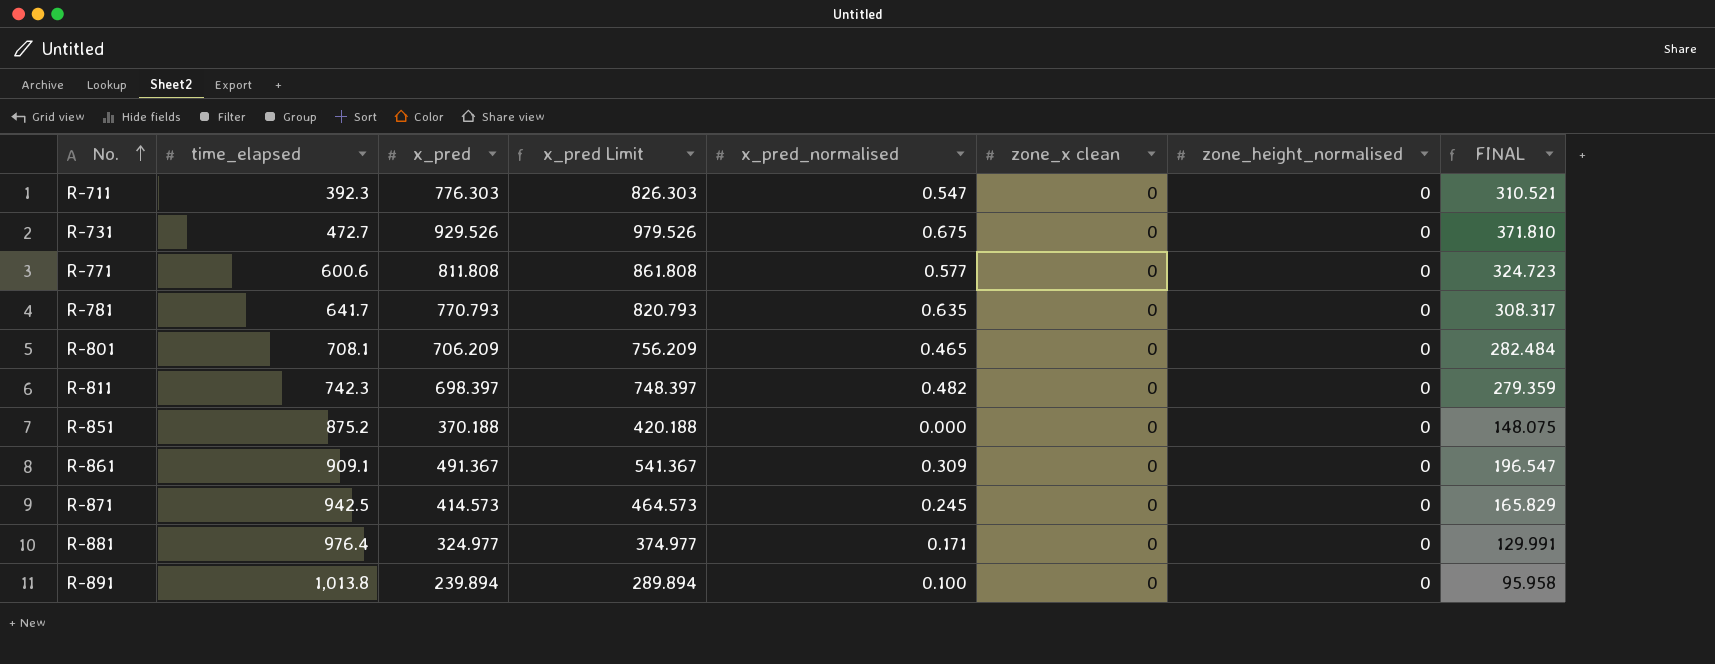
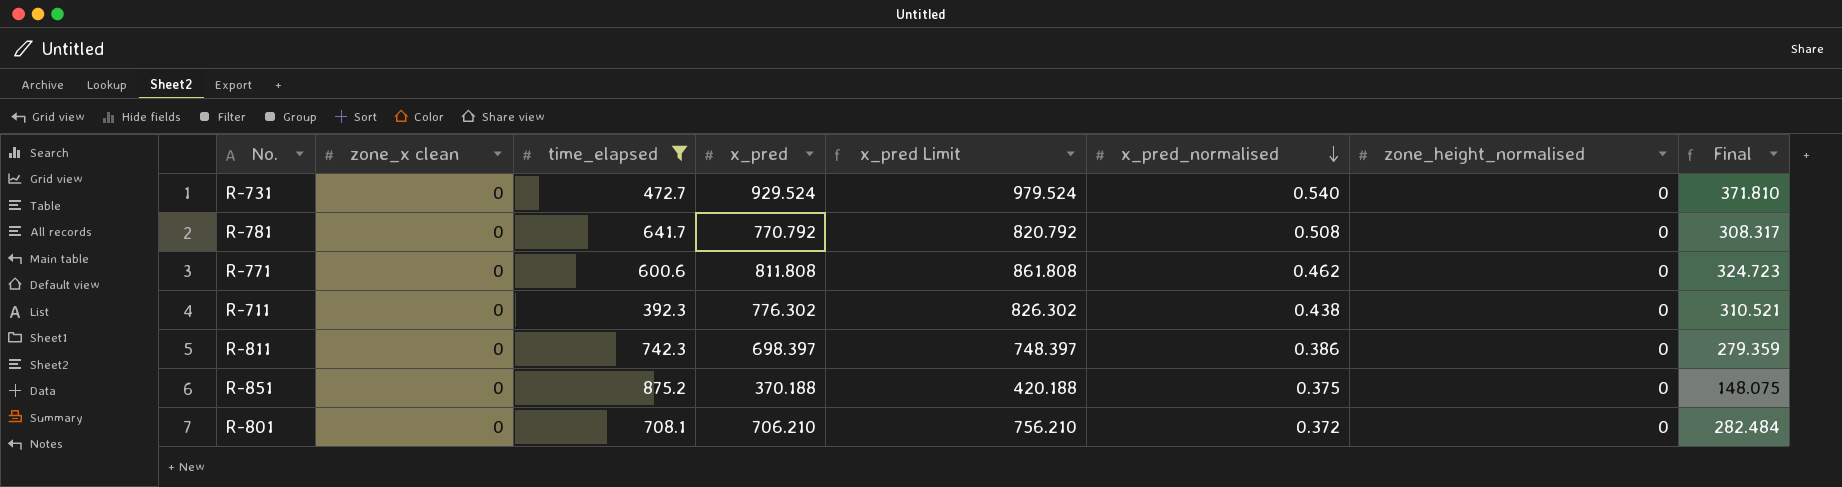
filter: none -> time_elapsed <= 875.2
row order: No. ascending -> x_pred_normalised descending
column zone_x clean | position: 6 -> 2
column name: FINAL -> Final
R-731 | x_pred: 929.526 -> 929.524
R-731 | x_pred Limit: 979.526 -> 979.524
R-731 | x_pred_normalised: 0.675 -> 0.540
R-781 | x_pred: 770.793 -> 770.792
R-781 | x_pred Limit: 820.793 -> 820.792
R-781 | x_pred_normalised: 0.635 -> 0.508
R-771 | x_pred_normalised: 0.577 -> 0.462
R-711 | x_pred: 776.303 -> 776.302
R-711 | x_pred Limit: 826.303 -> 826.302
R-711 | x_pred_normalised: 0.547 -> 0.438
R-811 | x_pred_normalised: 0.482 -> 0.386
R-851 | x_pred_normalised: 0.000 -> 0.375
R-801 | x_pred: 706.209 -> 706.210
R-801 | x_pred Limit: 756.209 -> 756.210
R-801 | x_pred_normalised: 0.465 -> 0.372

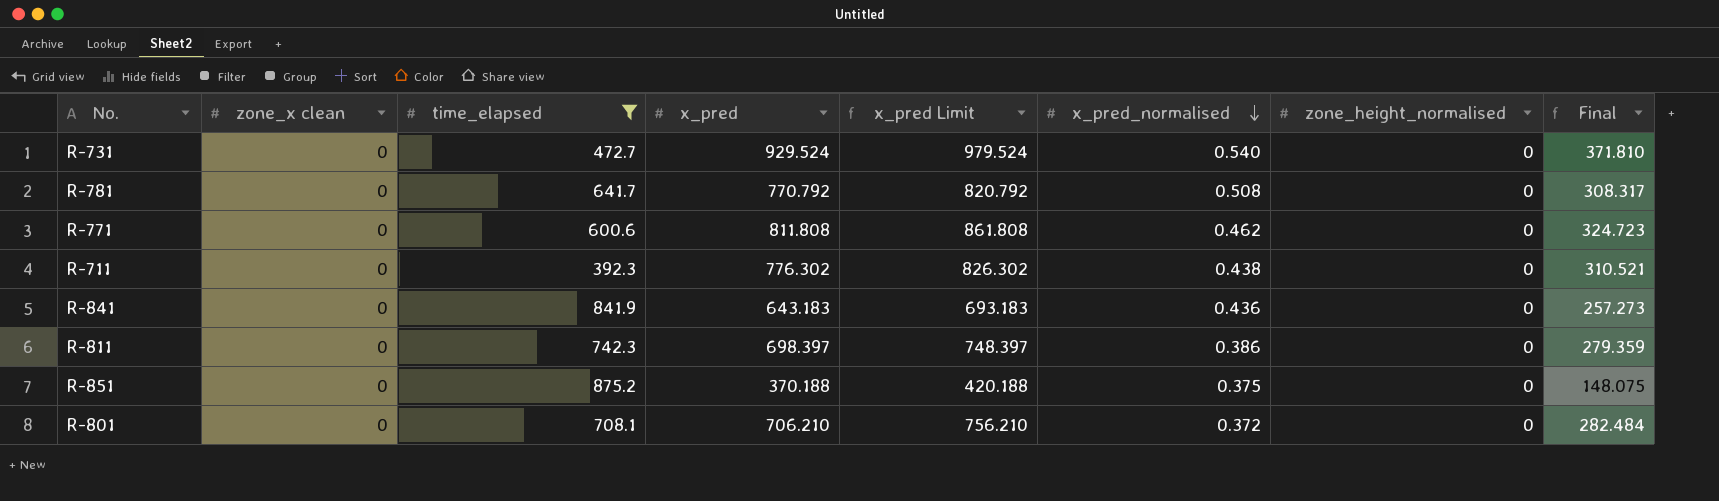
row R-841: none -> 0 | 841.9 | 643.183 | 693.183 | 0.436 | 0 | 257.273

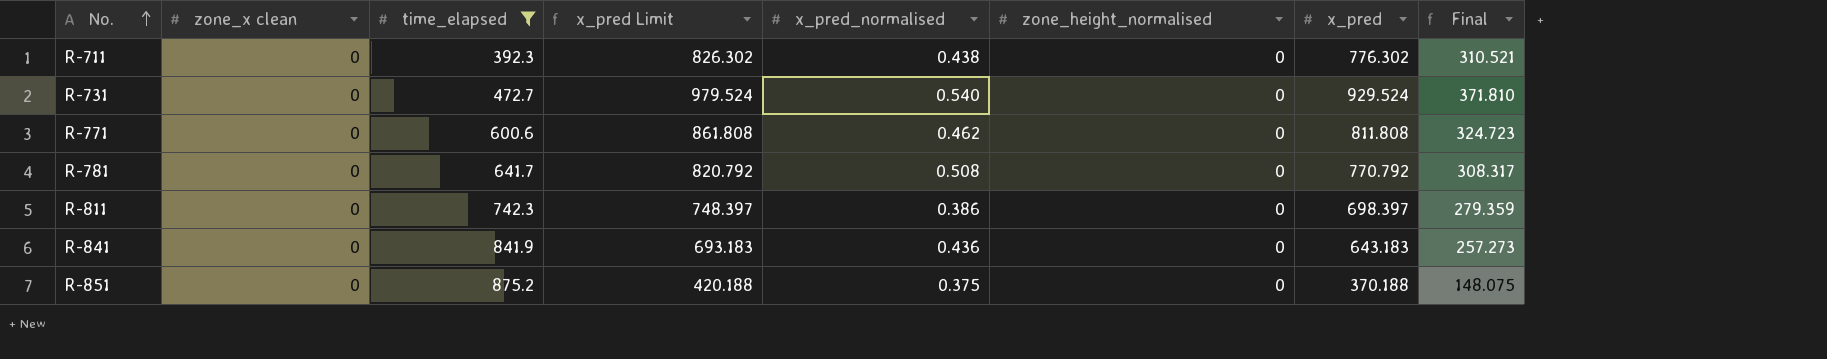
row order: x_pred_normalised descending -> No. ascending
column x_pred | position: 4 -> 7
row R-801: 0 | 708.1 | 706.210 | 756.210 | 0.372 | 0 | 282.484 -> none

